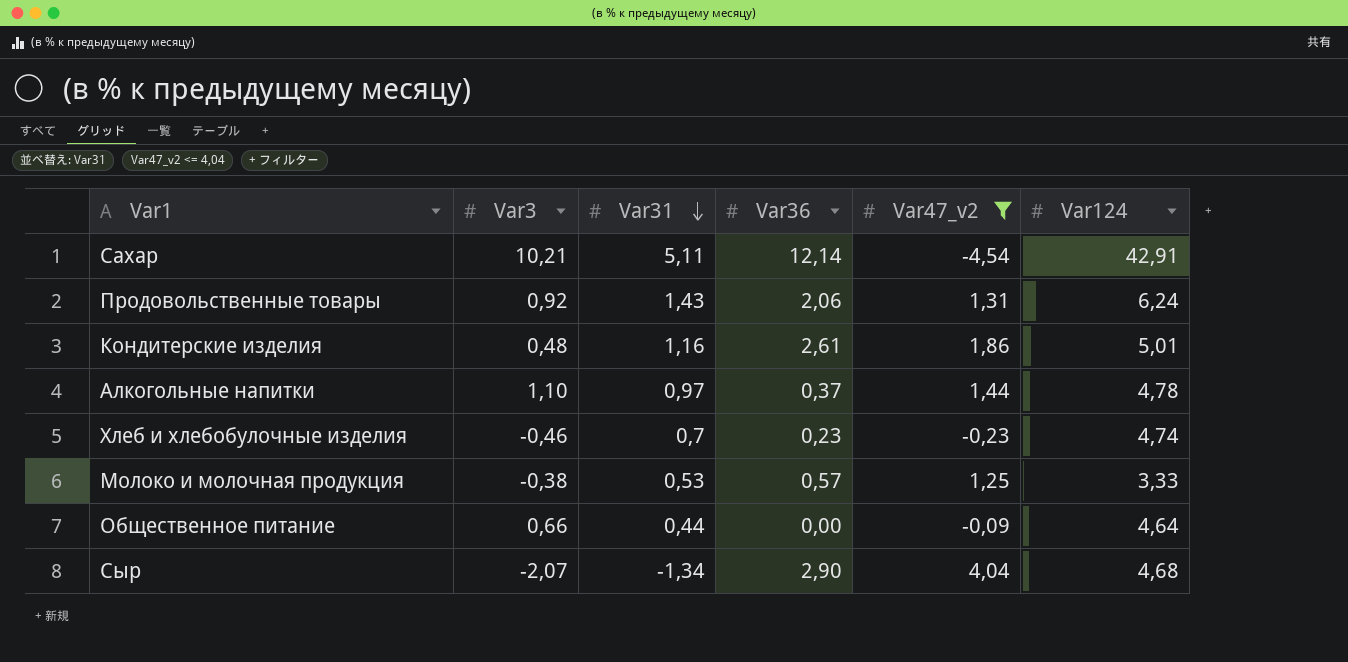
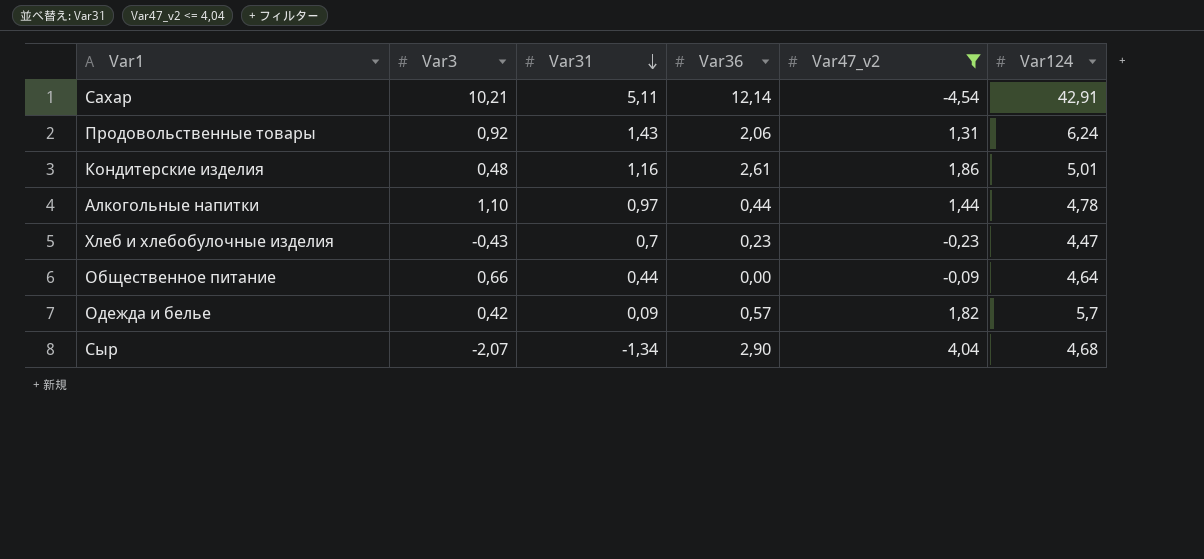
row Молоко и молочная продукция: -0,38 | 0,53 | 0,57 | 1,25 | 3,33 -> none
Алкогольные напитки | Var36: 0,37 -> 0,44
Хлеб и хлебобулочные изделия | Var3: -0,46 -> -0,43
Хлеб и хлебобулочные изделия | Var124: 4,74 -> 4,47
row Одежда и белье: none -> 0,42 | 0,09 | 0,57 | 1,82 | 5,7

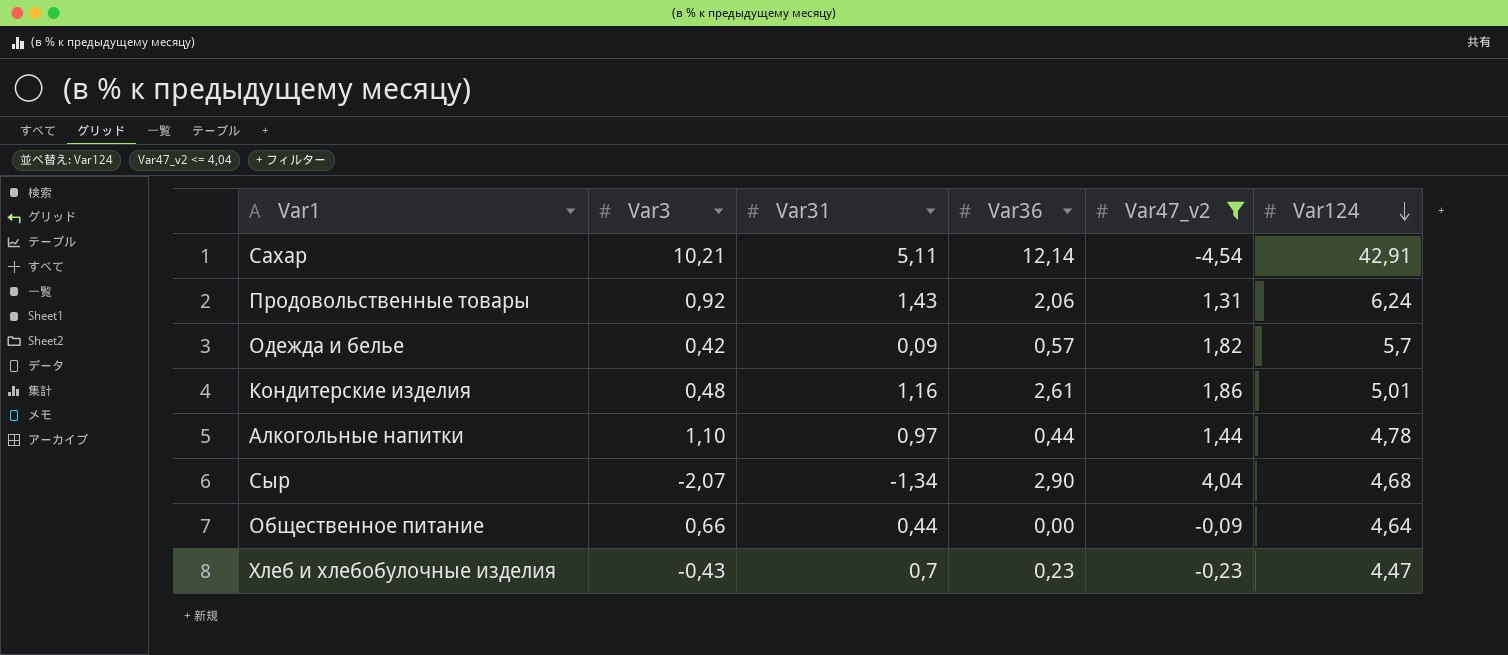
row order: Var31 descending -> Var124 descending

